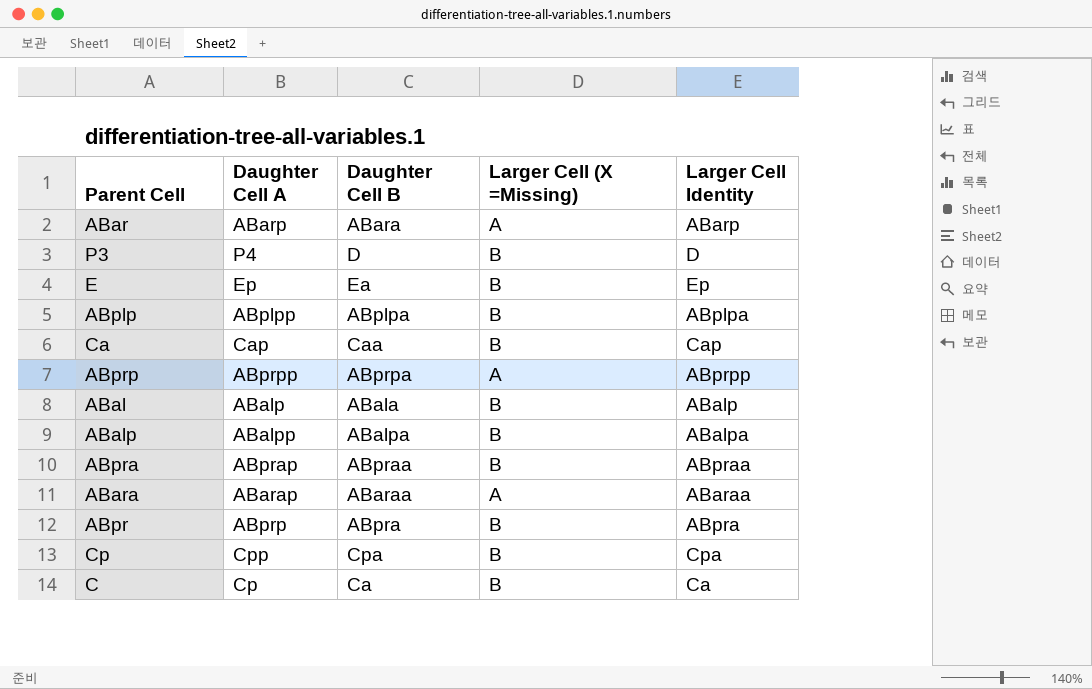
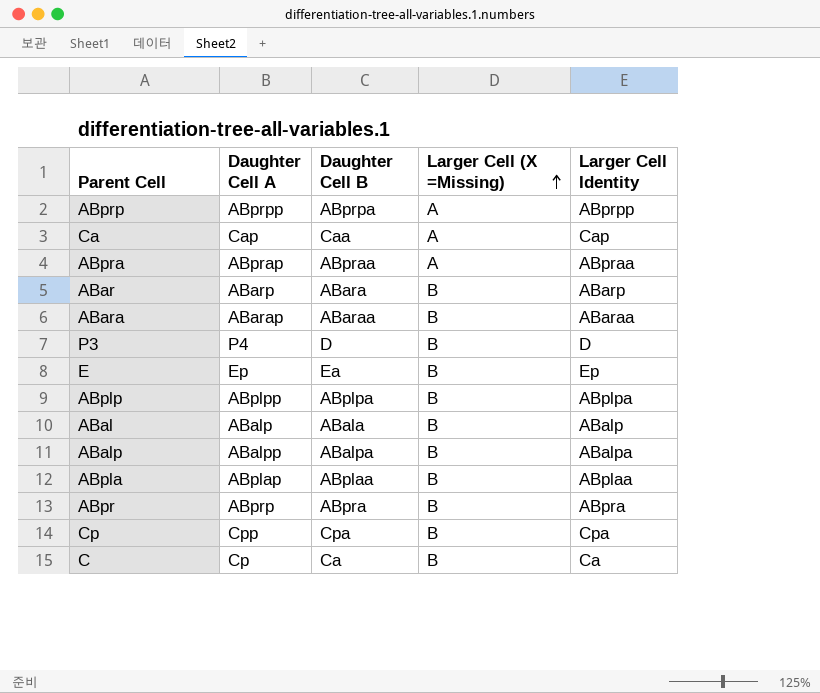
row order: none -> Larger Cell (X =Missing) ascending
Ca | Larger Cell (X =Missing): B -> A
ABpra | Larger Cell (X =Missing): B -> A
ABar | Larger Cell (X =Missing): A -> B
ABara | Larger Cell (X =Missing): A -> B
row ABpla: none -> ABplap | ABplaa | B | ABplaa

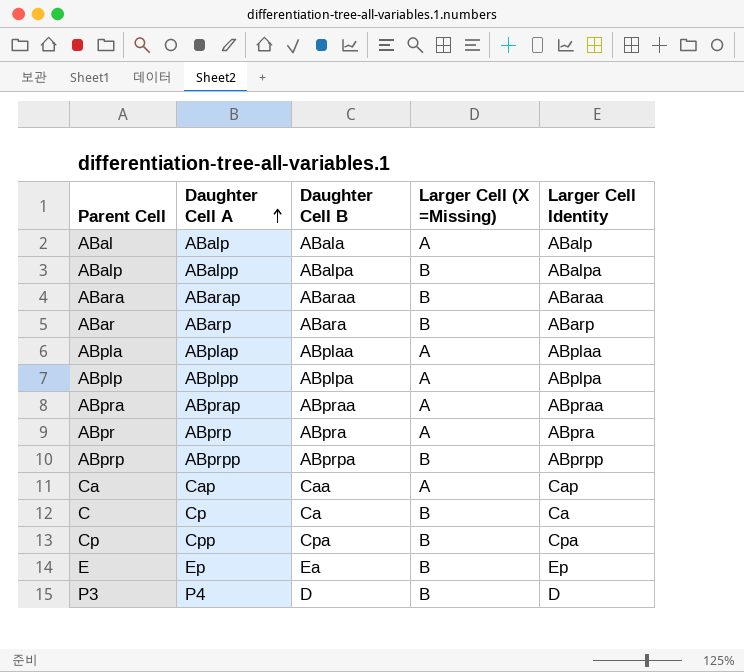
row order: Larger Cell (X =Missing) ascending -> Daughter Cell A ascending
ABal | Larger Cell (X =Missing): B -> A
ABpla | Larger Cell (X =Missing): B -> A
ABplp | Larger Cell (X =Missing): B -> A
ABpr | Larger Cell (X =Missing): B -> A
ABprp | Larger Cell (X =Missing): A -> B

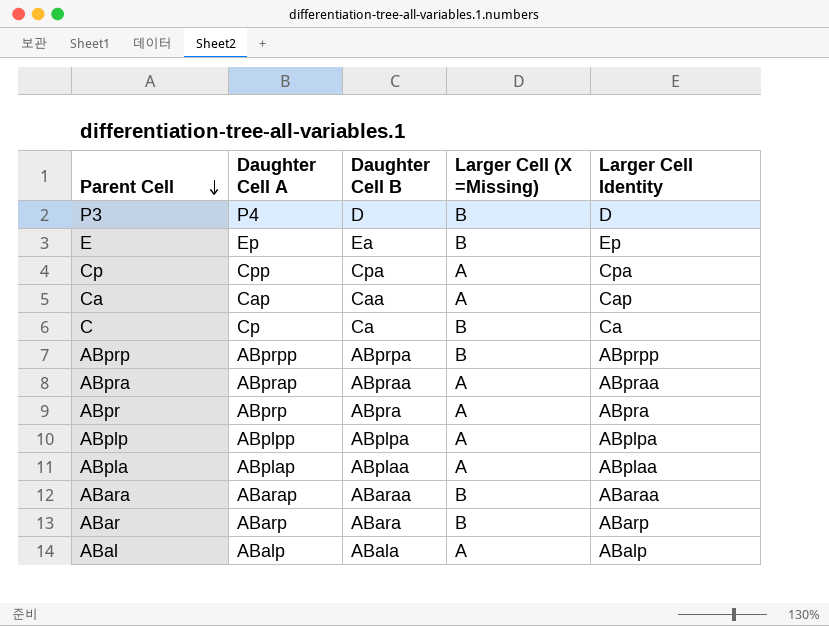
row order: Daughter Cell A ascending -> Parent Cell descending
row ABalp: ABalpp | ABalpa | B | ABalpa -> none
Cp | Larger Cell (X =Missing): B -> A

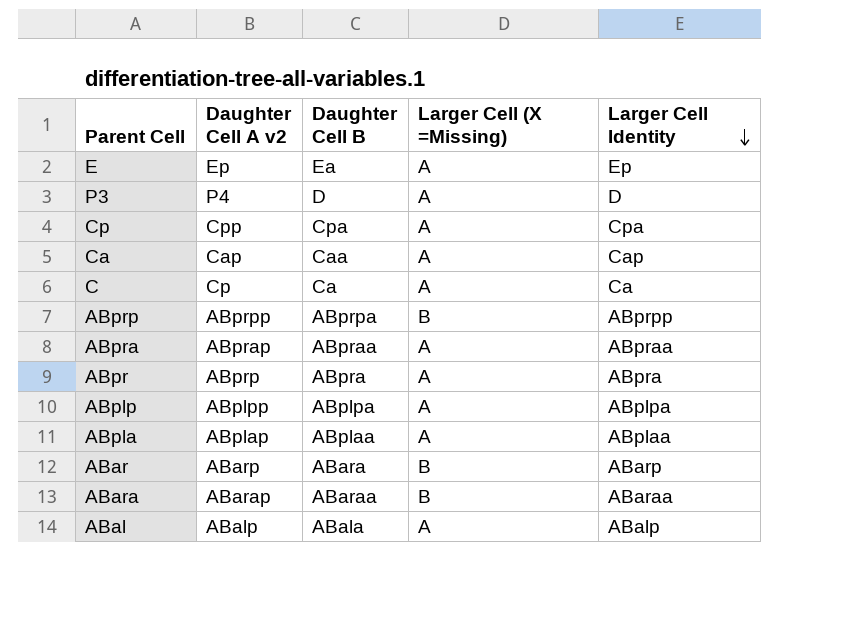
row order: Parent Cell descending -> Larger Cell Identity descending
column name: Daughter Cell A -> Daughter Cell A v2
E | Larger Cell (X =Missing): B -> A
P3 | Larger Cell (X =Missing): B -> A
C | Larger Cell (X =Missing): B -> A

